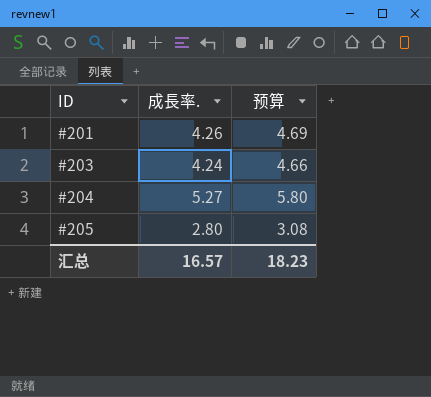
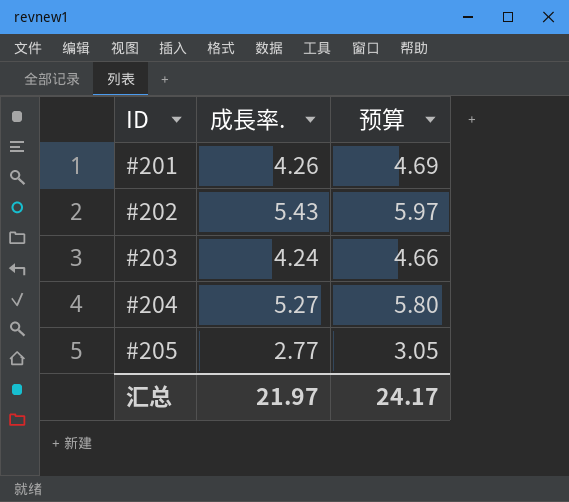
row #202: none -> 5.43 | 5.97
#205 | 成長率.: 2.80 -> 2.77
#205 | 预算: 3.08 -> 3.05
汇总 | 成長率.: 16.57 -> 21.97
汇总 | 预算: 18.23 -> 24.17

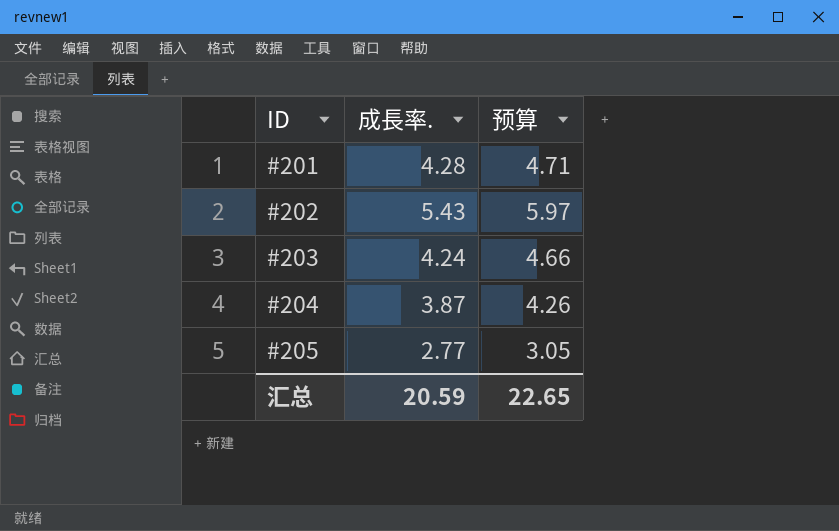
#201 | 成長率.: 4.26 -> 4.28
#201 | 预算: 4.69 -> 4.71
#204 | 成長率.: 5.27 -> 3.87
#204 | 预算: 5.80 -> 4.26
汇总 | 成長率.: 21.97 -> 20.59
汇总 | 预算: 24.17 -> 22.65

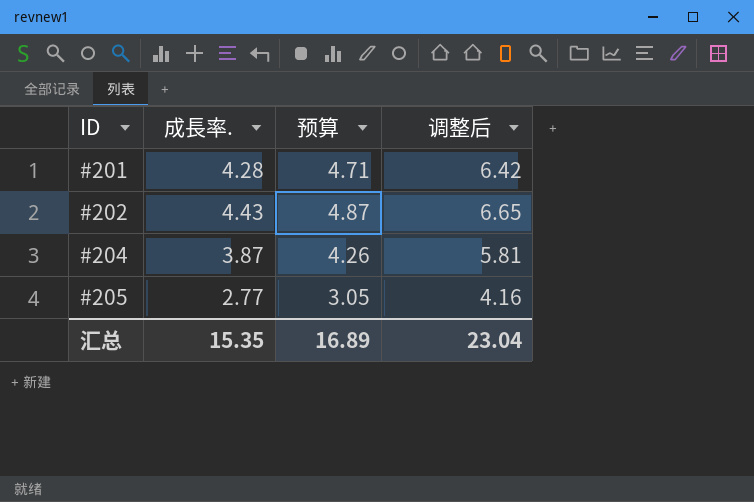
column 调整后 | formula: none -> [成長率.] * 1.5
row #203: 4.24 | 4.66 -> none
#202 | 成長率.: 5.43 -> 4.43
#202 | 预算: 5.97 -> 4.87
汇总 | 成長率.: 20.59 -> 15.35
汇总 | 预算: 22.65 -> 16.89

